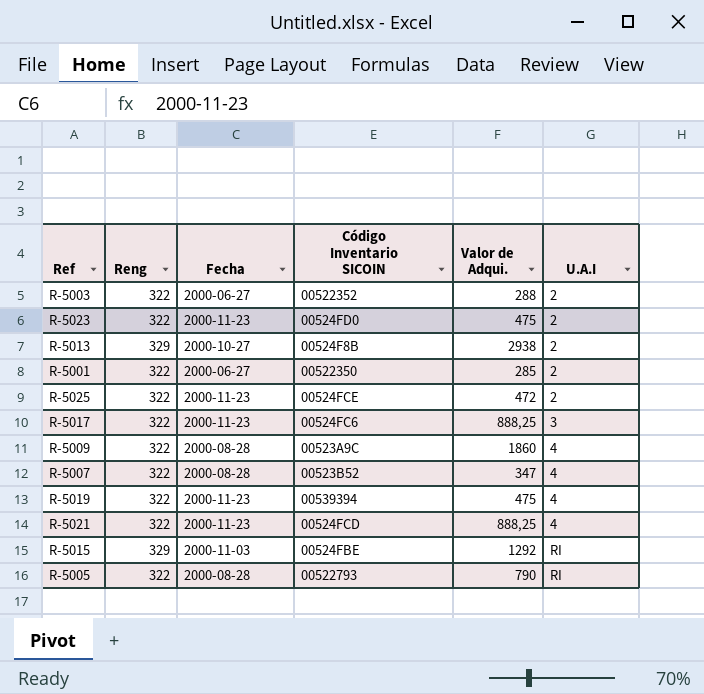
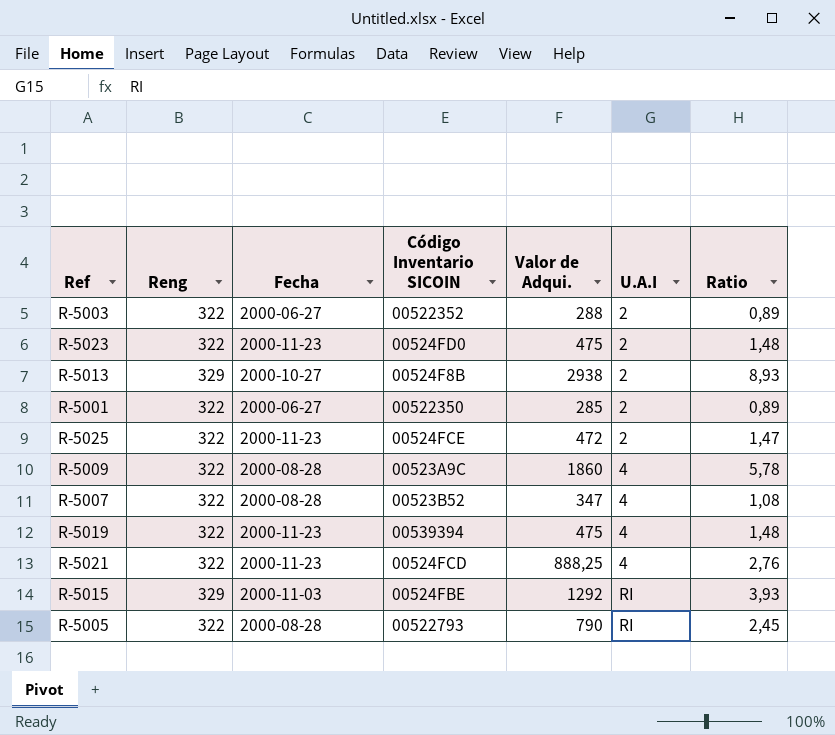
column Ratio | formula: none -> [Valor de Adqui.] / [Reng]
row R-5017: 322 | 2000-11-23 | 00524FC6 | 888,25 | 3 -> none

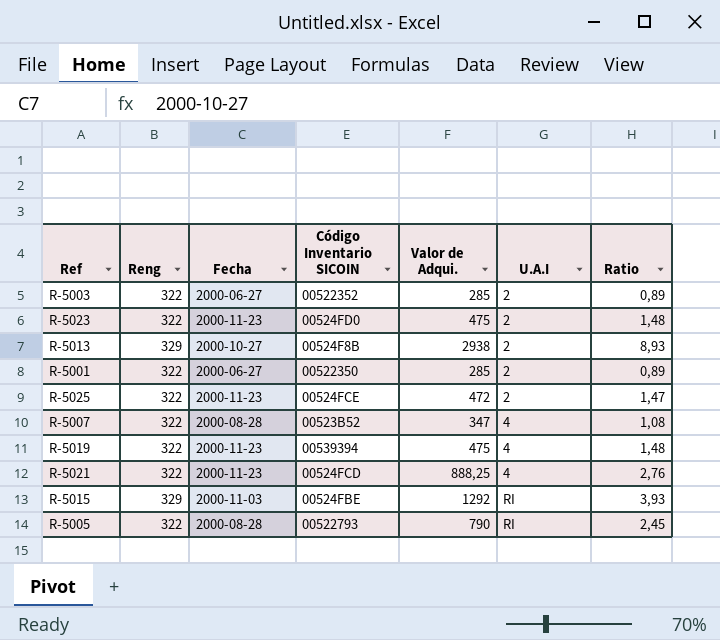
row R-5009: 322 | 2000-08-28 | 00523A9C | 1860 | 4 | 5,78 -> none
R-5003 | Valor de Adqui.: 288 -> 285

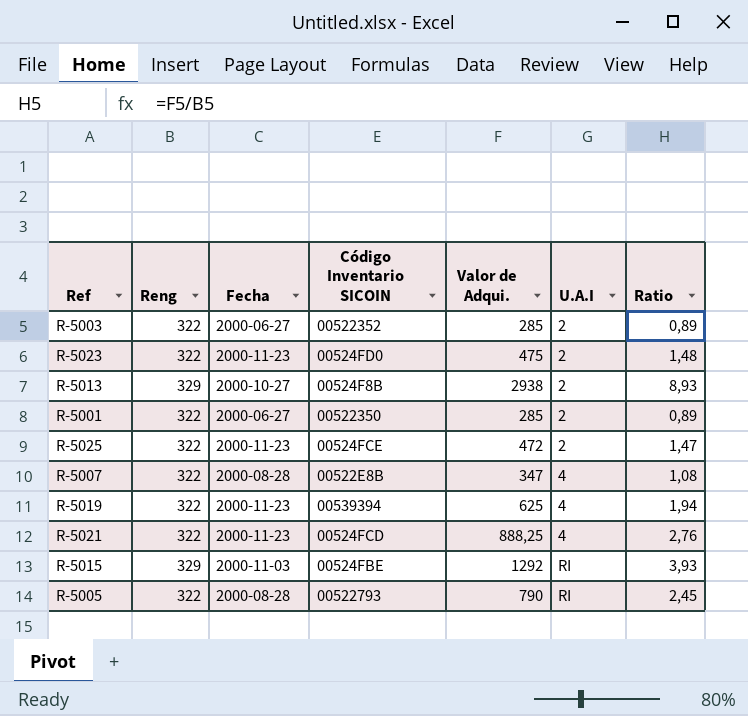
R-5007 | Código Inventario SICOIN: 00523B52 -> 00522E8B
R-5019 | Valor de Adqui.: 475 -> 625
R-5019 | Ratio: 1,48 -> 1,94

